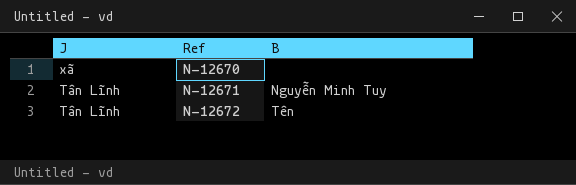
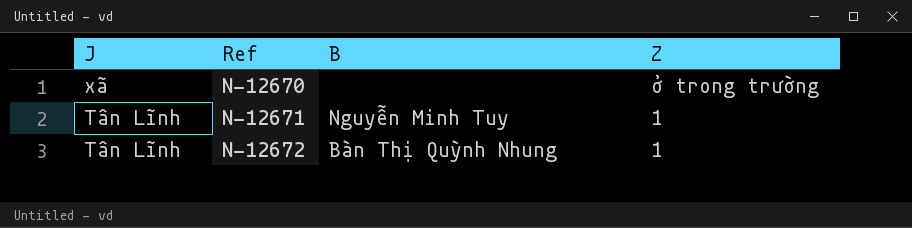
column Z | position: none -> 4
N-12672 | B: Tên -> Bàn Thị Quỳnh Nhung

